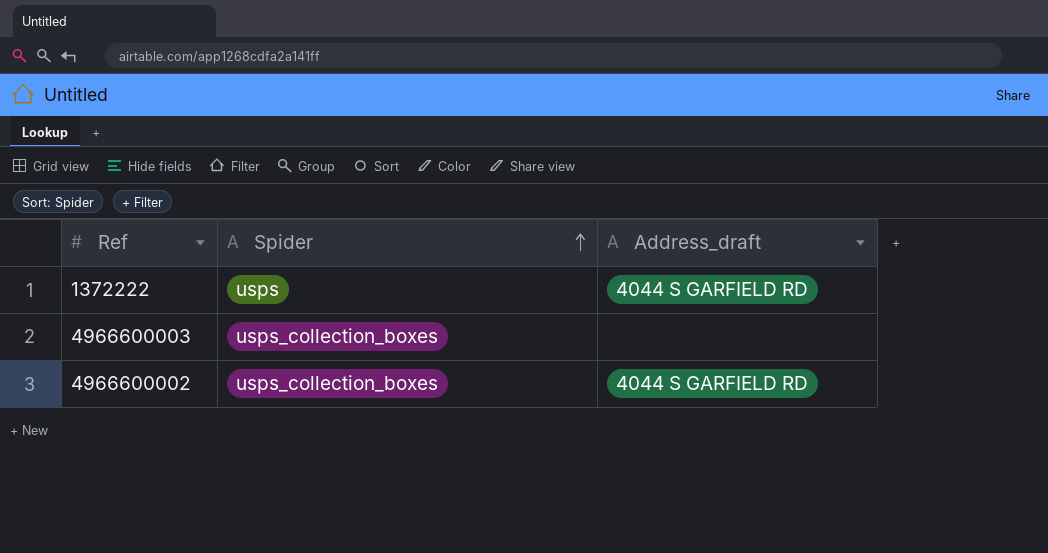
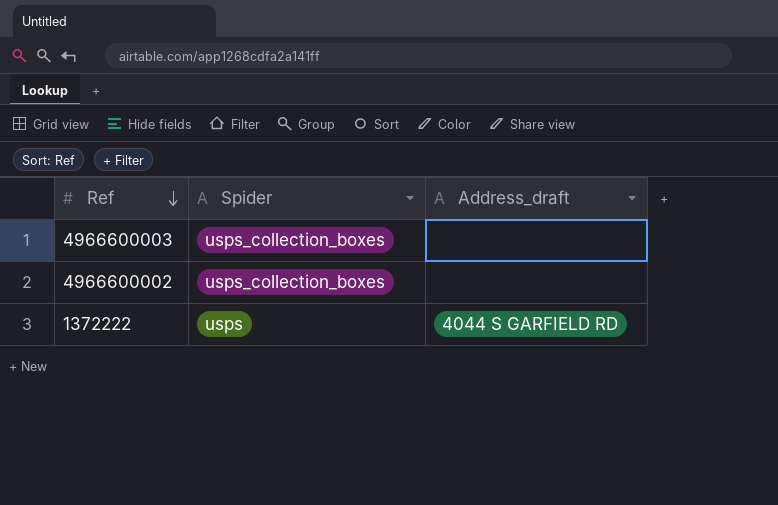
row order: Spider ascending -> Ref descending
4966600002 | Address_draft: 4044 S GARFIELD RD -> none

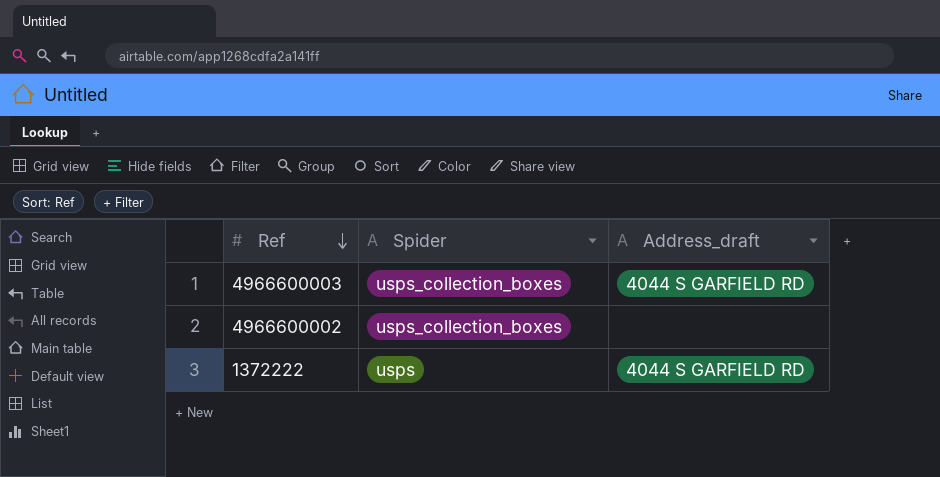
4966600003 | Address_draft: none -> 4044 S GARFIELD RD

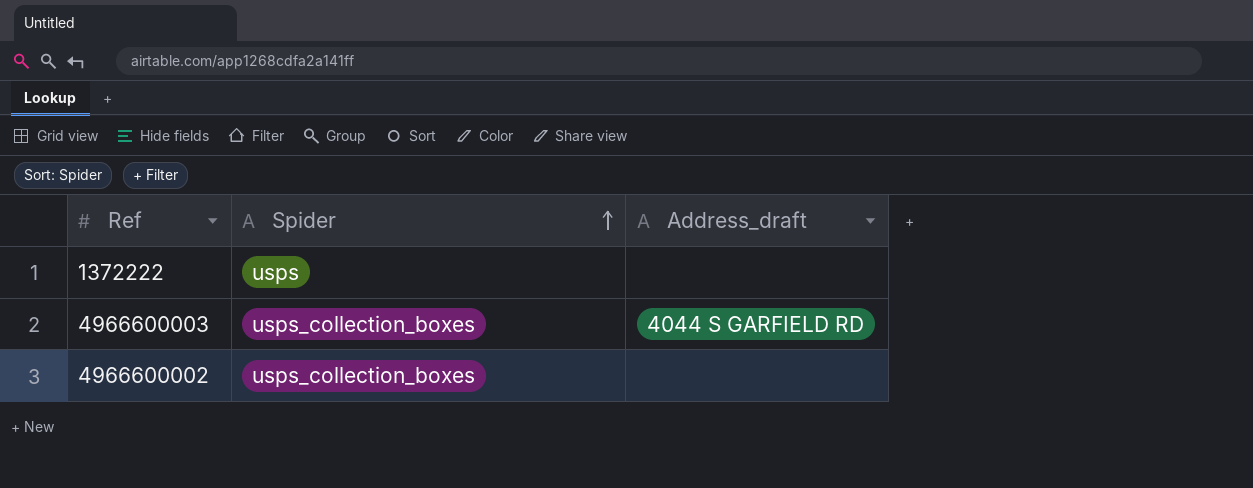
row order: Ref descending -> Spider ascending
1372222 | Address_draft: 4044 S GARFIELD RD -> none

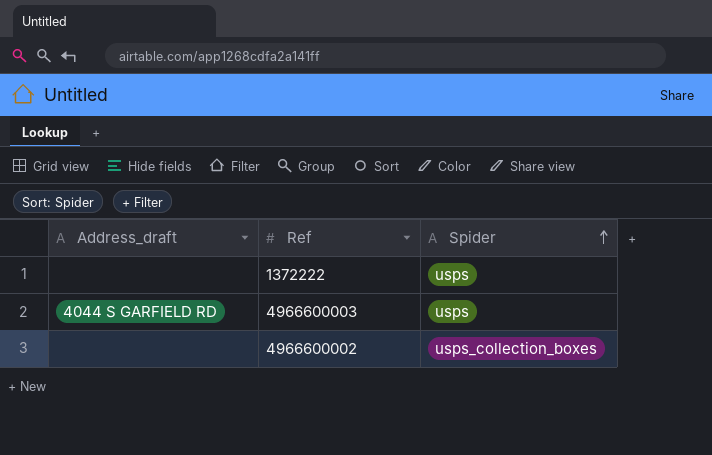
column Address_draft | position: 3 -> 1
4966600003 | Spider: usps_collection_boxes -> usps

